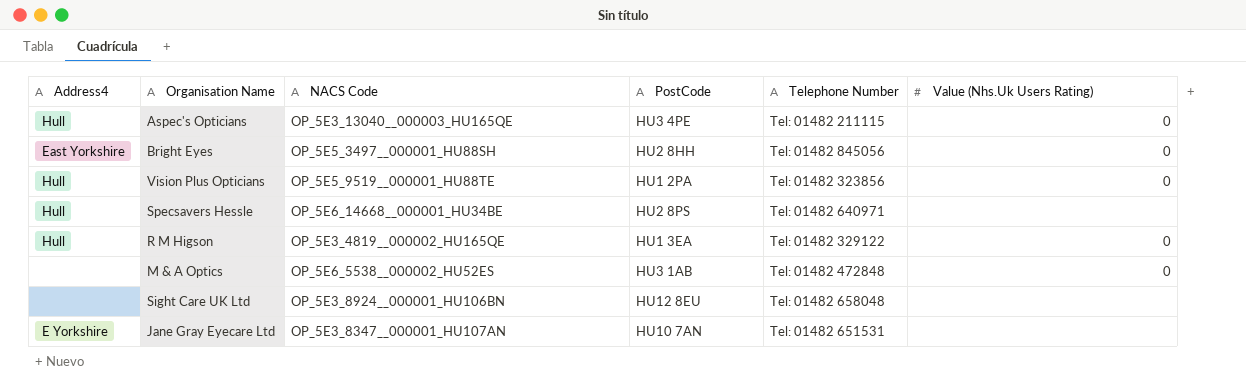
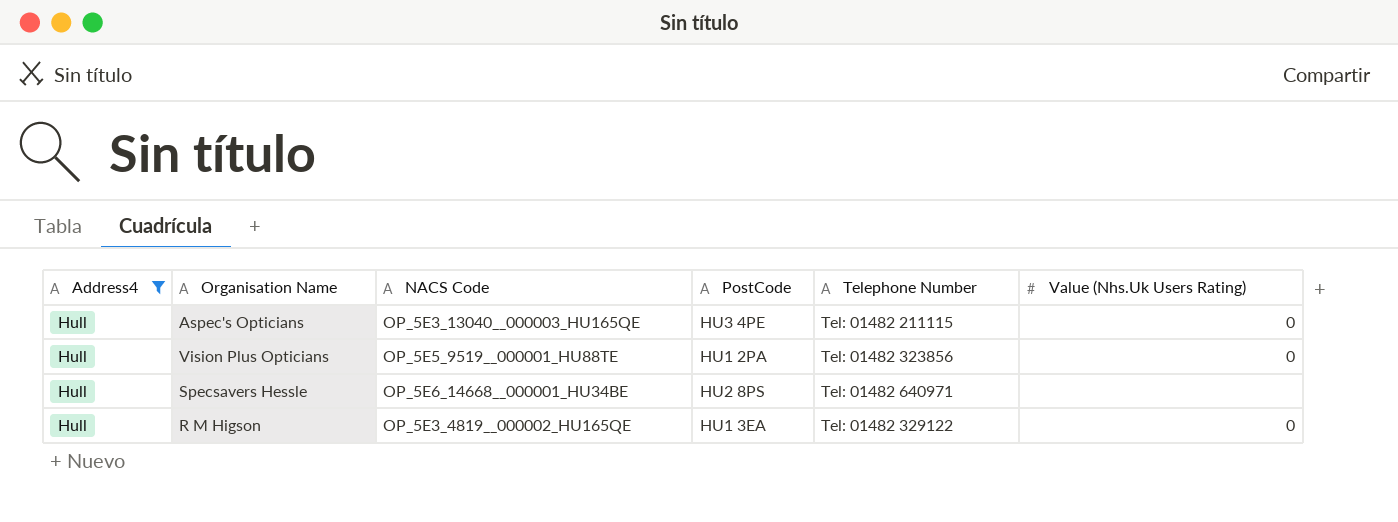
filter: none -> Address4 = Hull

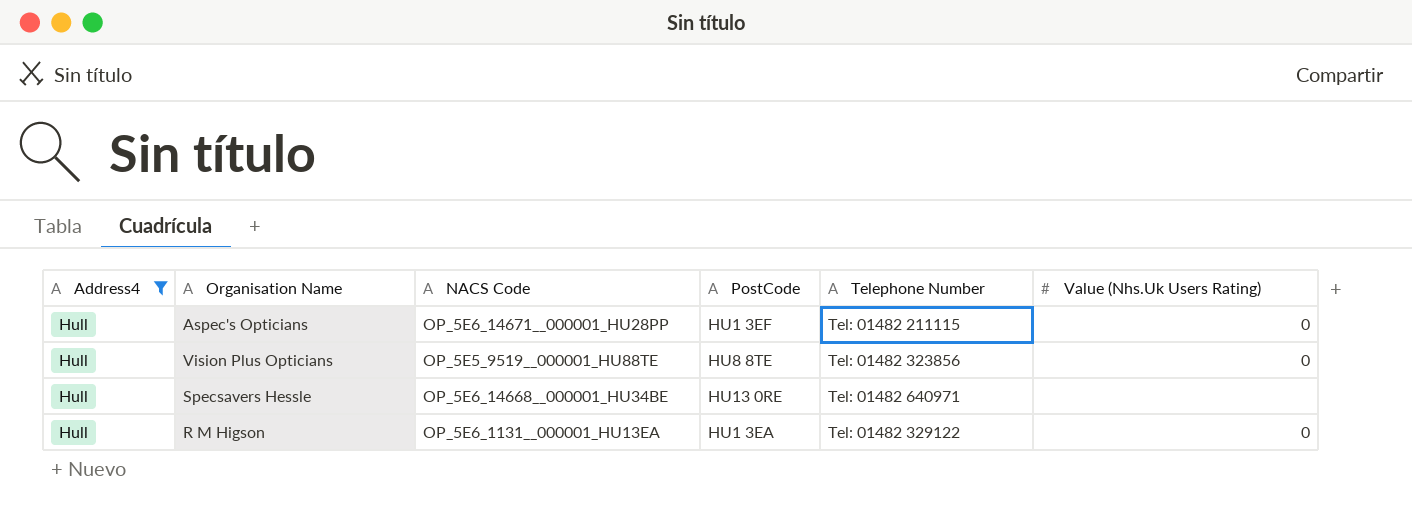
Aspec's Opticians | NACS Code: OP_5E3_13040__000003_HU165QE -> OP_5E6_14671__000001_HU28PP
Aspec's Opticians | PostCode: HU3 4PE -> HU1 3EF
Vision Plus Opticians | PostCode: HU1 2PA -> HU8 8TE
Specsavers Hessle | PostCode: HU2 8PS -> HU13 0RE
R M Higson | NACS Code: OP_5E3_4819__000002_HU165QE -> OP_5E6_1131__000001_HU13EA

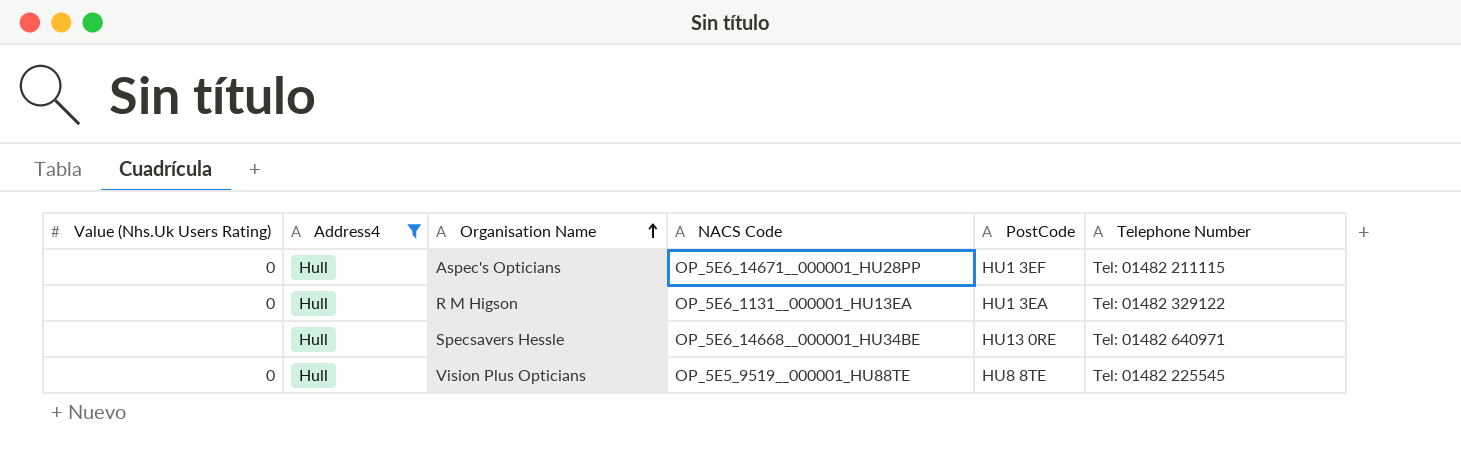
row order: none -> Organisation Name ascending
column Value (Nhs.Uk Users Rating) | position: 6 -> 1
Vision Plus Opticians | Telephone Number: Tel: 01482 323856 -> Tel: 01482 225545

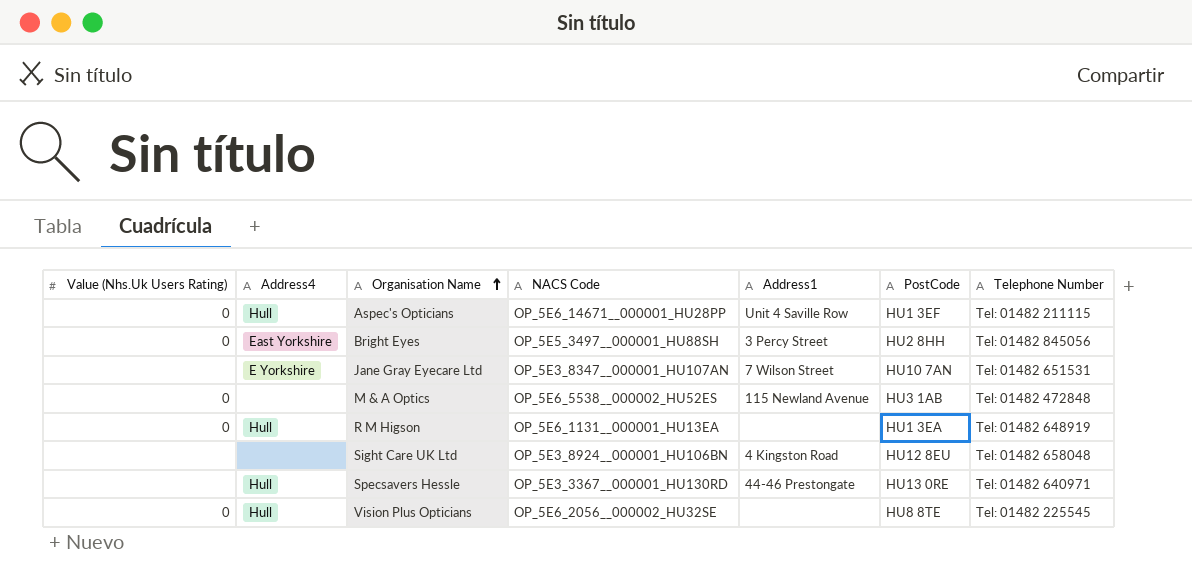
filter: Address4 = Hull -> none
column Address1 | position: none -> 5
R M Higson | Telephone Number: Tel: 01482 329122 -> Tel: 01482 648919
Specsavers Hessle | NACS Code: OP_5E6_14668__000001_HU34BE -> OP_5E3_3367__000001_HU130RD
Vision Plus Opticians | NACS Code: OP_5E5_9519__000001_HU88TE -> OP_5E6_2056__000002_HU32SE

